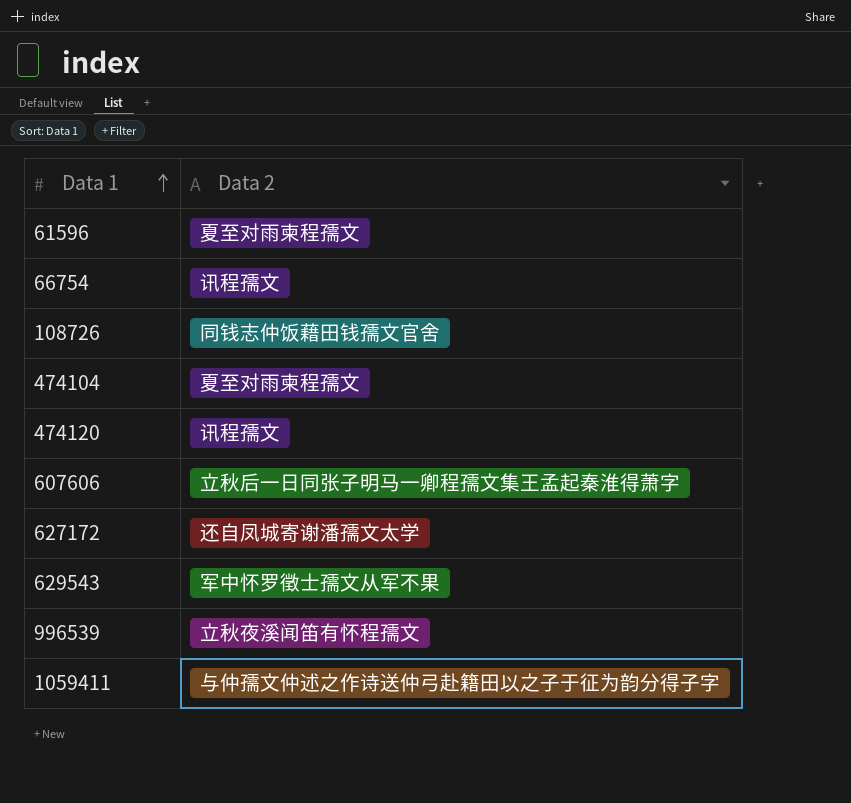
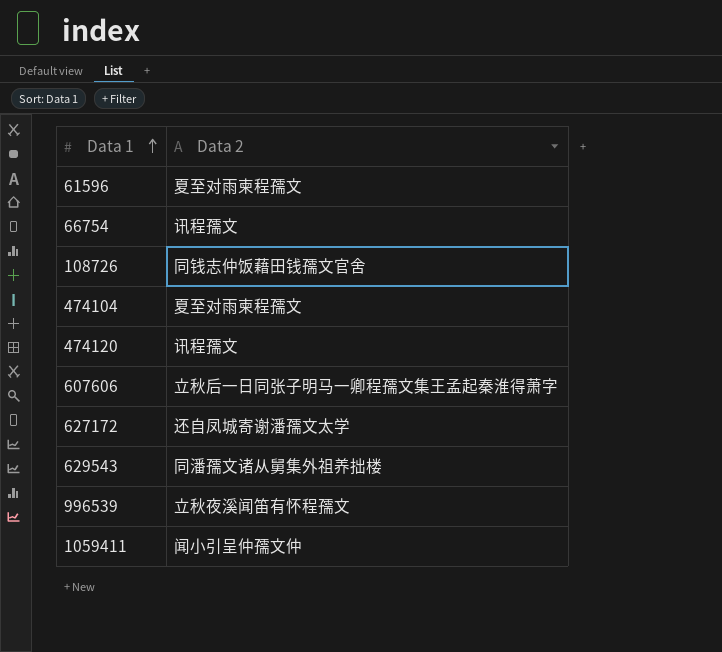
629543 | Data 2: 军中怀罗徵士孺文从军不果 -> 同潘孺文诸从舅集外祖养拙楼
1059411 | Data 2: 与仲孺文仲述之作诗送仲弓赴籍田以之子于征为韵分得子字 -> 闻小引呈仲孺文仲

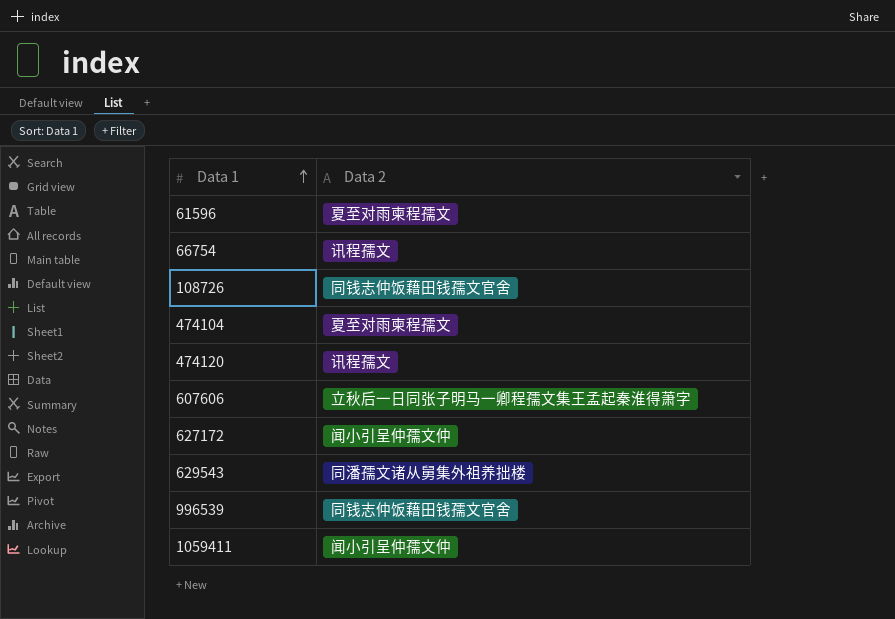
627172 | Data 2: 还自凤城寄谢潘孺文太学 -> 闻小引呈仲孺文仲
996539 | Data 2: 立秋夜溪闻笛有怀程孺文 -> 同钱志仲饭藉田钱孺文官舍

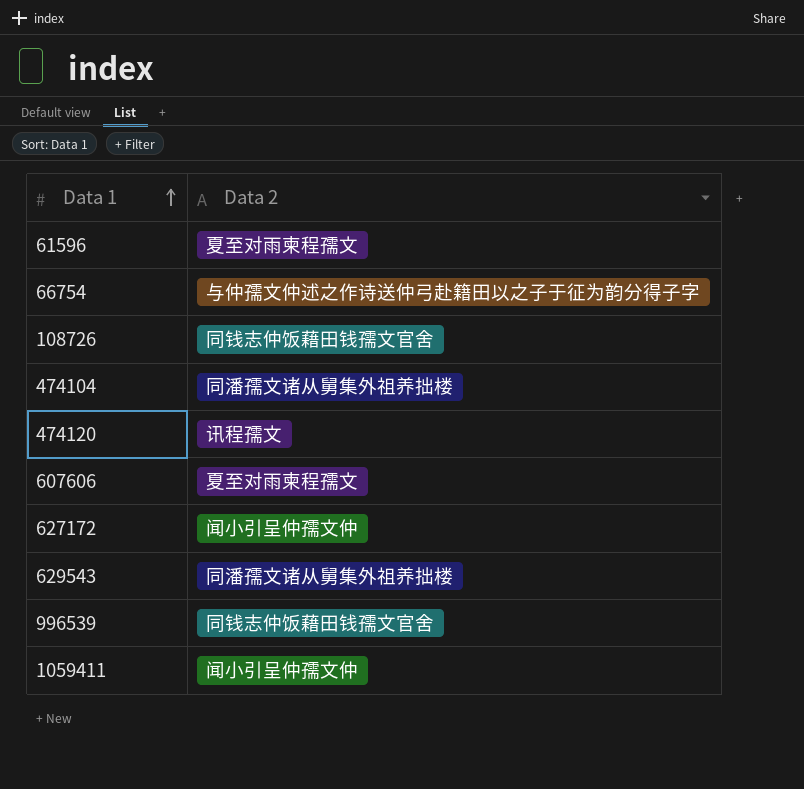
66754 | Data 2: 讯程孺文 -> 与仲孺文仲述之作诗送仲弓赴籍田以之子于征为韵分得子字
474104 | Data 2: 夏至对雨柬程孺文 -> 同潘孺文诸从舅集外祖养拙楼
607606 | Data 2: 立秋后一日同张子明马一卿程孺文集王孟起秦淮得萧字 -> 夏至对雨柬程孺文

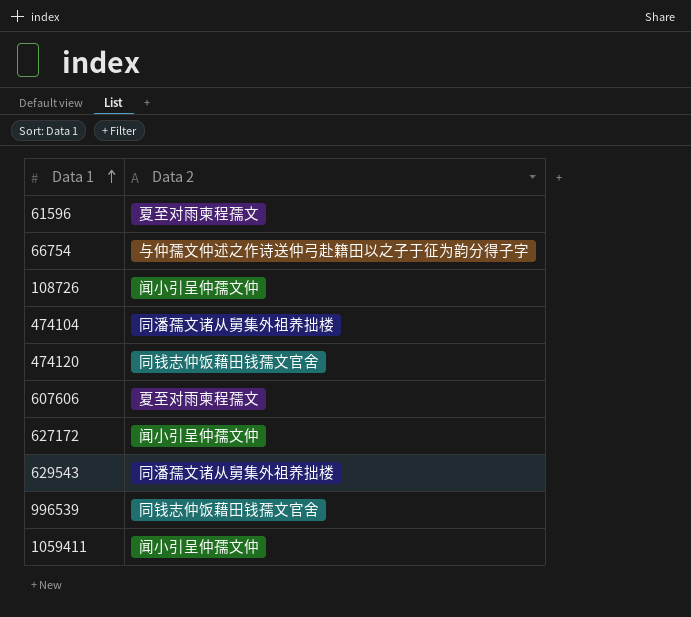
108726 | Data 2: 同钱志仲饭藉田钱孺文官舍 -> 闻小引呈仲孺文仲
474120 | Data 2: 讯程孺文 -> 同钱志仲饭藉田钱孺文官舍

